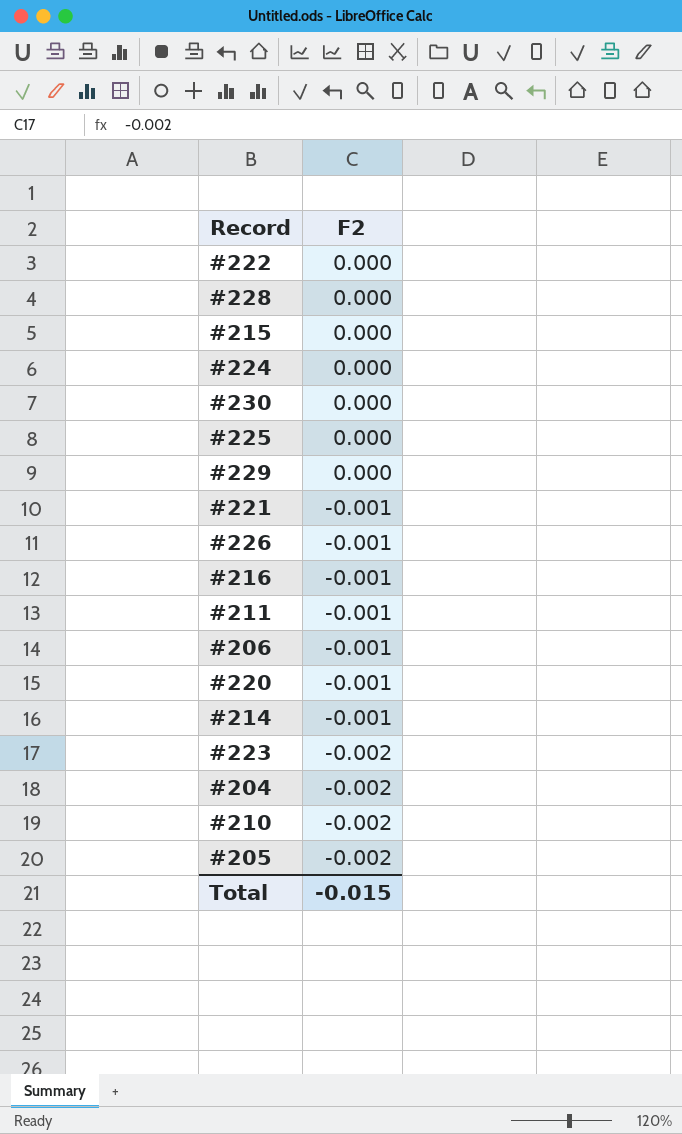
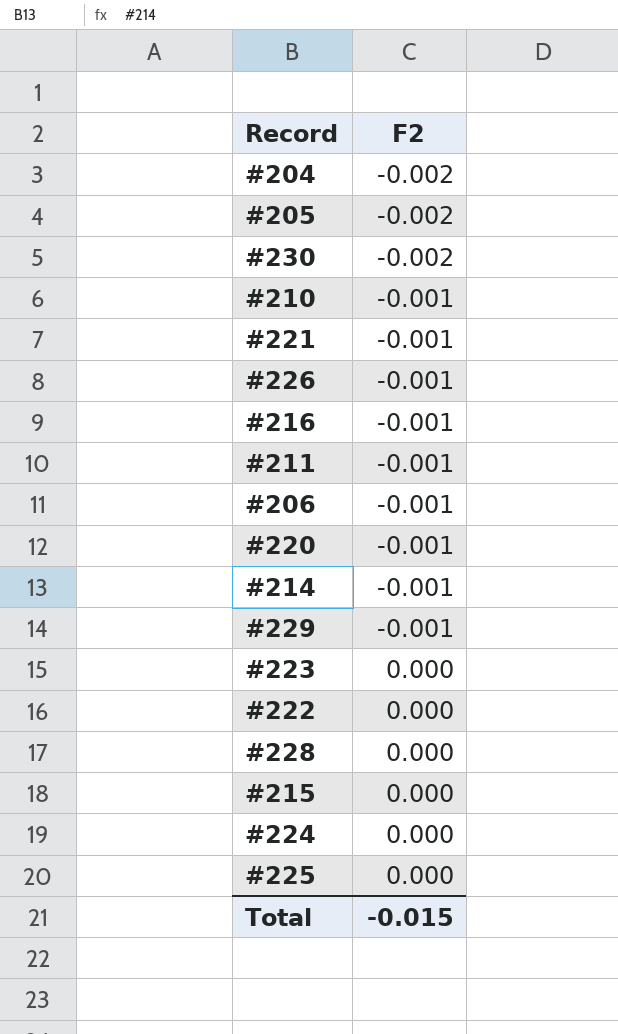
row order: F2 descending -> F2 ascending
#230 | F2: 0.000 -> -0.002
#210 | F2: -0.002 -> -0.001
#229 | F2: 0.000 -> -0.001
#223 | F2: -0.002 -> 0.000

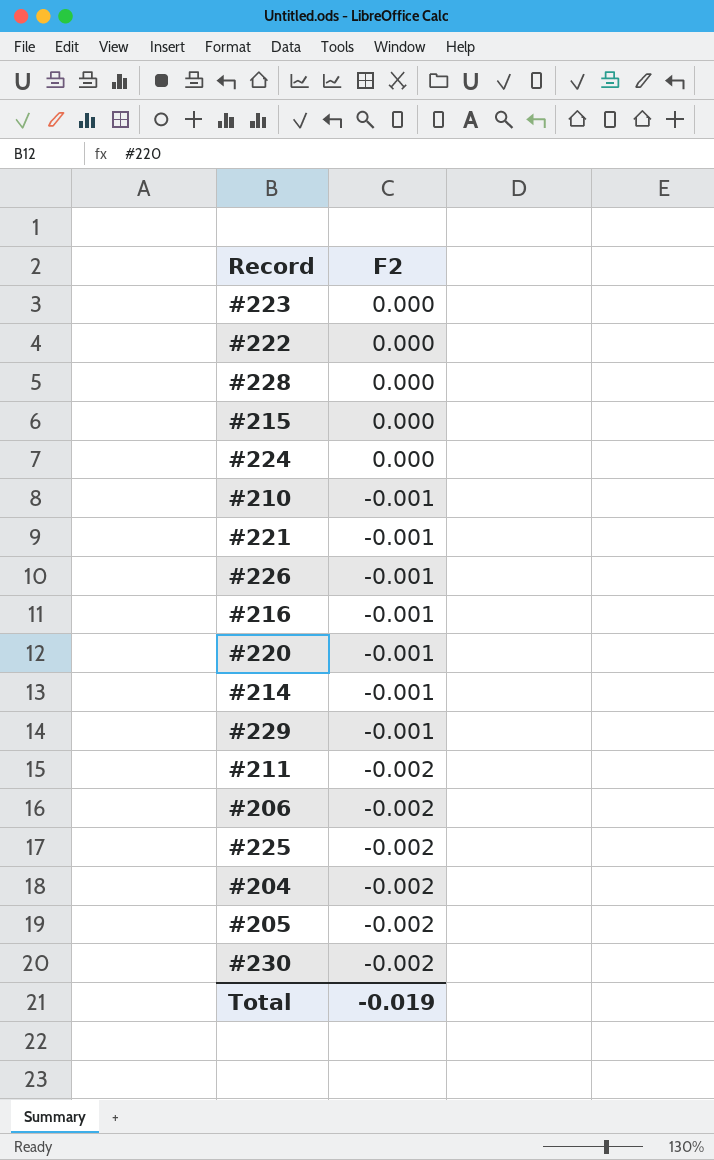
row order: F2 ascending -> F2 descending
#211 | F2: -0.001 -> -0.002
#206 | F2: -0.001 -> -0.002
#225 | F2: 0.000 -> -0.002
Total | F2: -0.015 -> -0.019

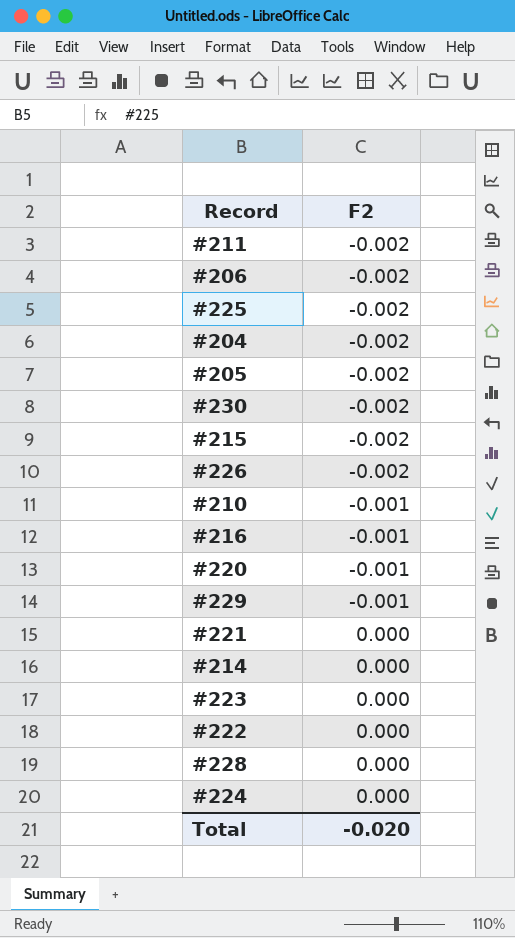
row order: F2 descending -> F2 ascending
#215 | F2: 0.000 -> -0.002
#226 | F2: -0.001 -> -0.002
#221 | F2: -0.001 -> 0.000
#214 | F2: -0.001 -> 0.000
Total | F2: -0.019 -> -0.020

